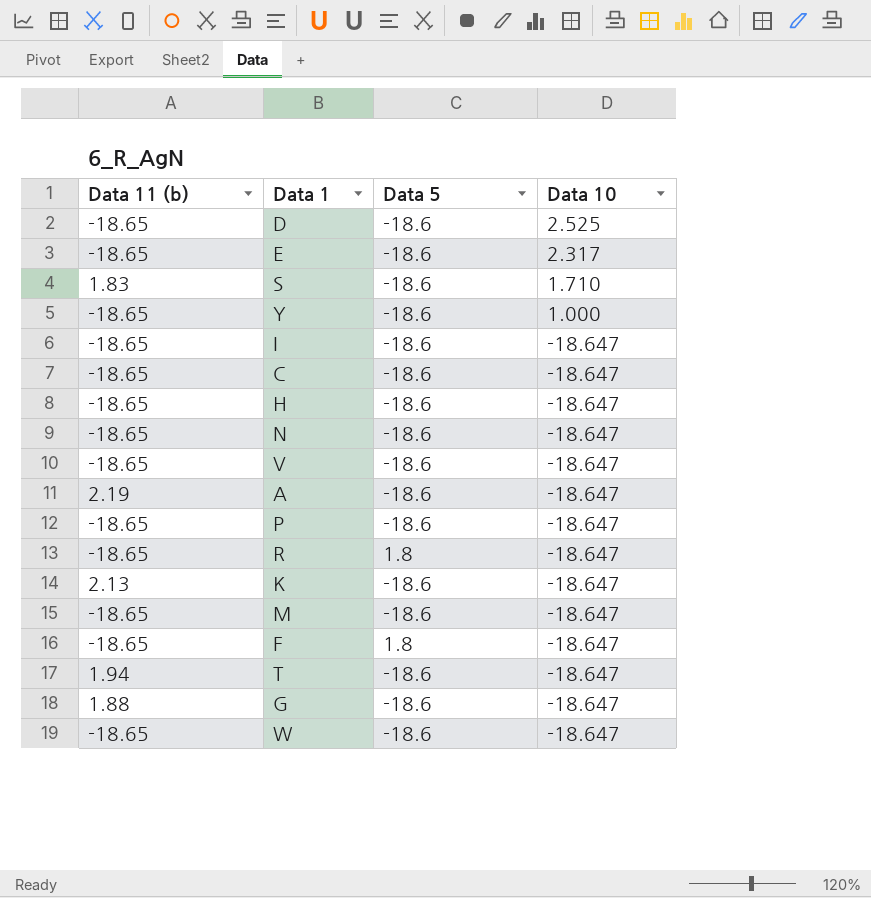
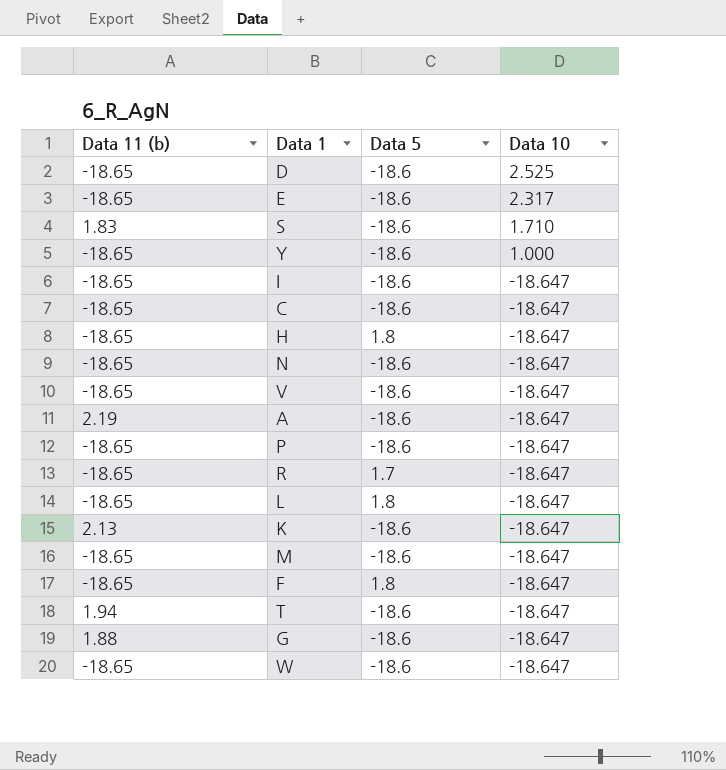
H | Data 5: -18.6 -> 1.8
R | Data 5: 1.8 -> 1.7
row L: none -> -18.65 | 1.8 | -18.647

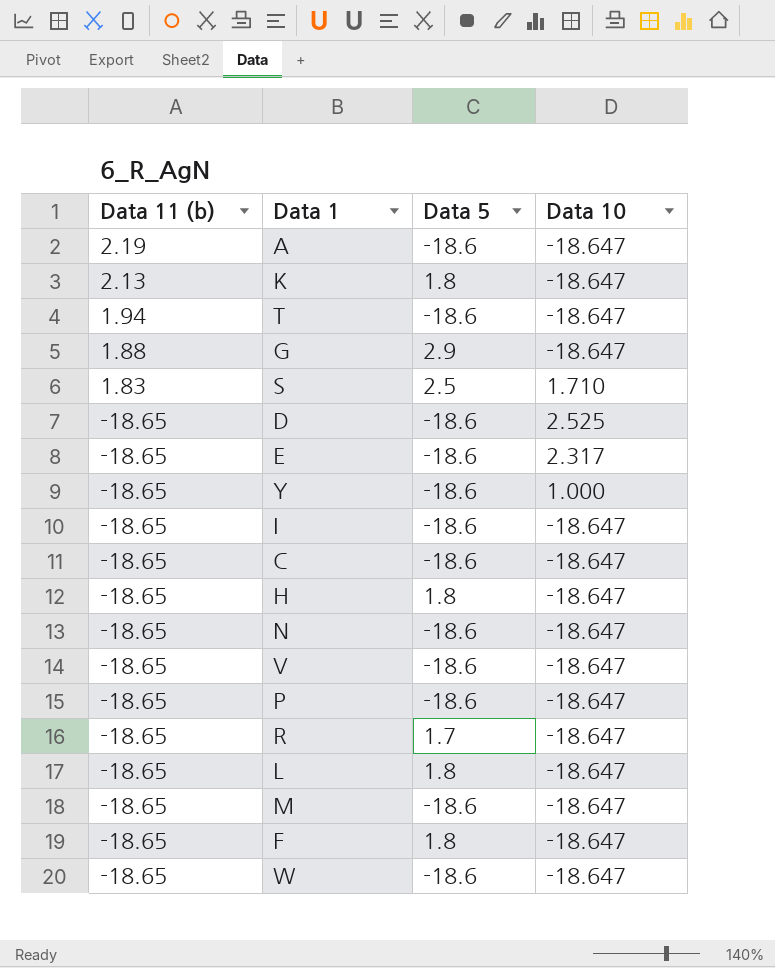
row order: Data 10 descending -> Data 11 (b) descending
K | Data 5: -18.6 -> 1.8
G | Data 5: -18.6 -> 2.9
S | Data 5: -18.6 -> 2.5

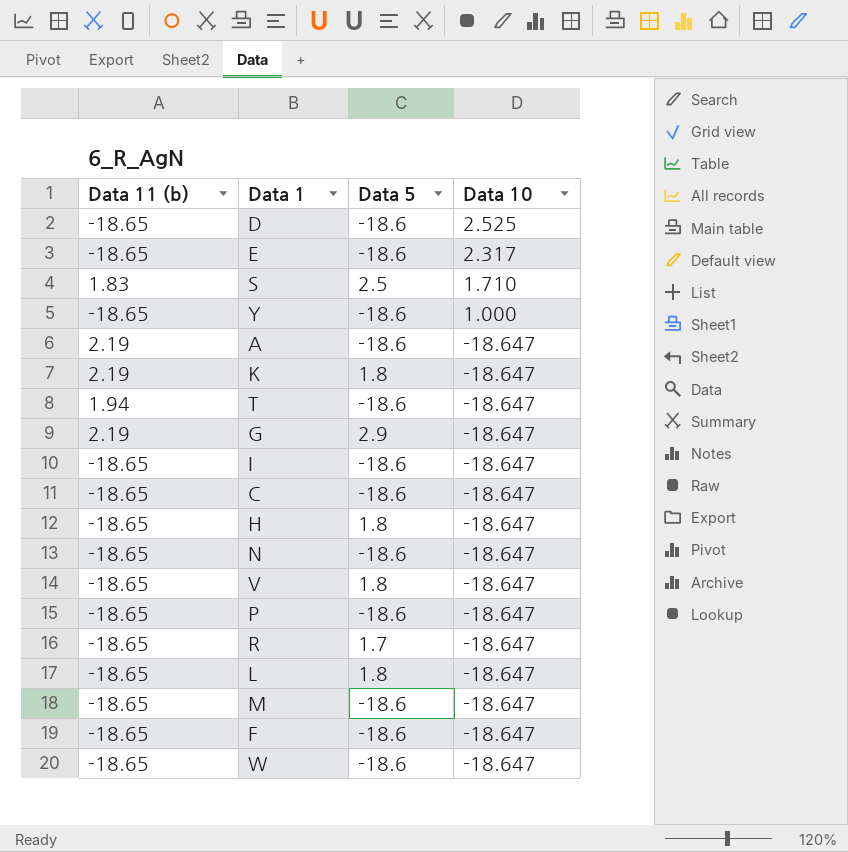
row order: Data 11 (b) descending -> Data 10 descending
K | Data 11 (b): 2.13 -> 2.19
G | Data 11 (b): 1.88 -> 2.19
V | Data 5: -18.6 -> 1.8
F | Data 5: 1.8 -> -18.6

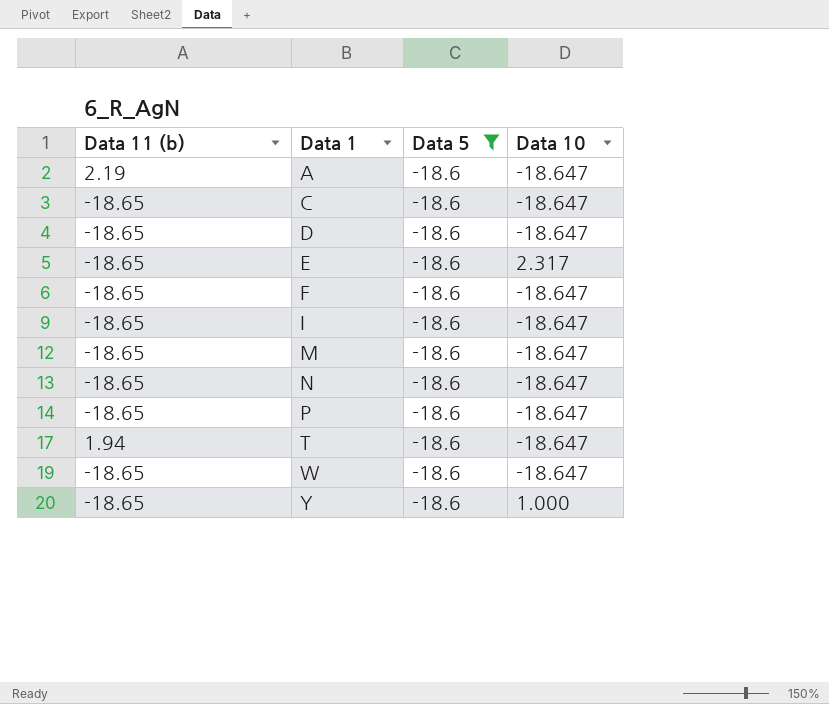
filter: none -> Data 5 = -18.6
row order: Data 10 descending -> Data 1 ascending
D | Data 10: 2.525 -> -18.647

